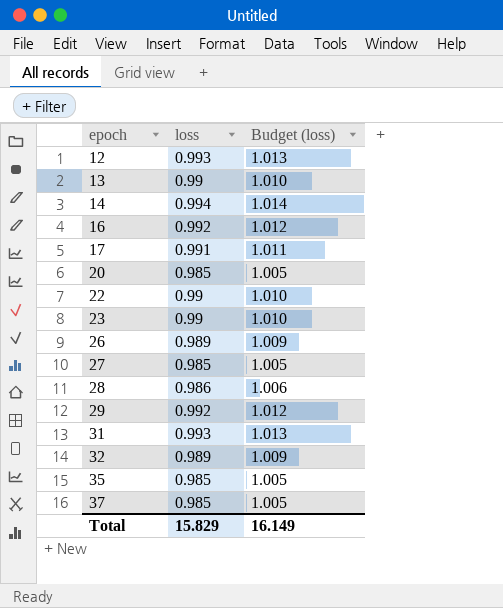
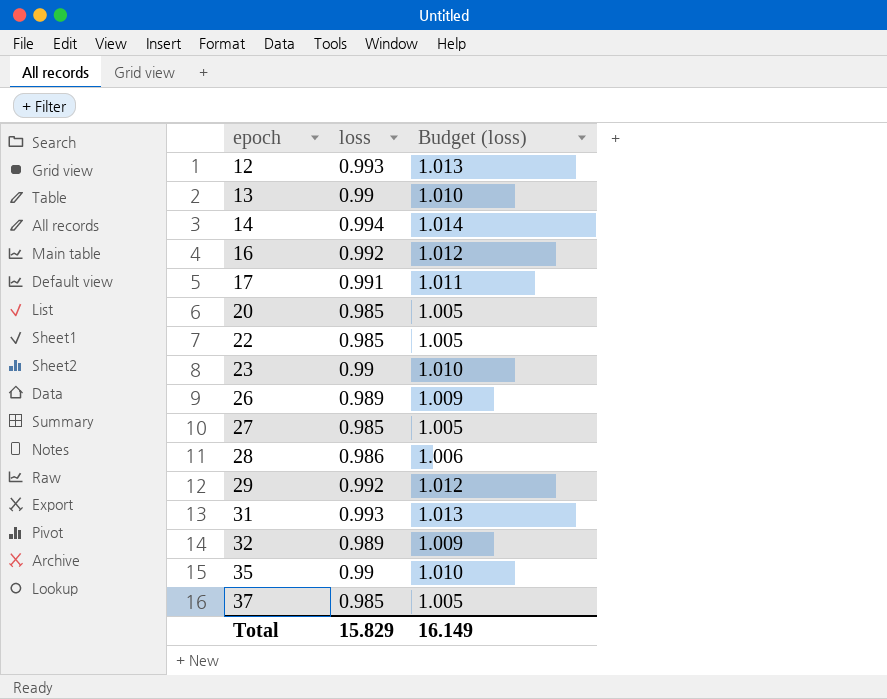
22 | loss: 0.99 -> 0.985
22 | Budget (loss): 1.010 -> 1.005
35 | loss: 0.985 -> 0.99
35 | Budget (loss): 1.005 -> 1.010

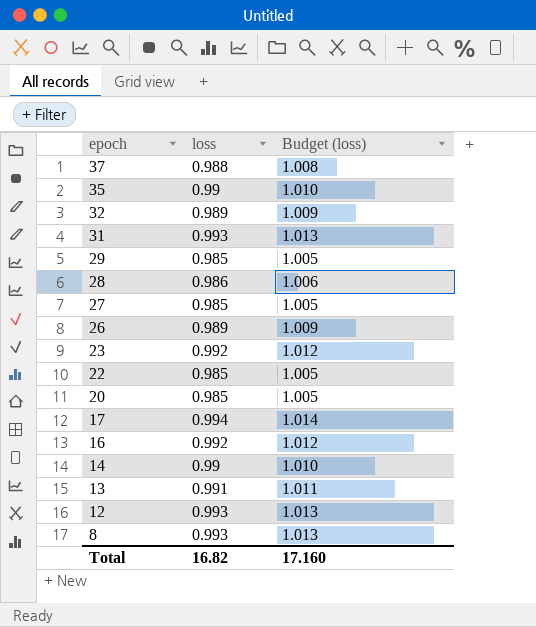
row order: epoch ascending -> epoch descending
37 | loss: 0.985 -> 0.988
37 | Budget (loss): 1.005 -> 1.008
29 | loss: 0.992 -> 0.985
29 | Budget (loss): 1.012 -> 1.005
23 | loss: 0.99 -> 0.992
23 | Budget (loss): 1.010 -> 1.012
17 | loss: 0.991 -> 0.994
17 | Budget (loss): 1.011 -> 1.014
14 | loss: 0.994 -> 0.99
14 | Budget (loss): 1.014 -> 1.010
13 | loss: 0.99 -> 0.991
13 | Budget (loss): 1.010 -> 1.011
row 8: none -> 0.993 | 1.013
Total | loss: 15.829 -> 16.82
Total | Budget (loss): 16.149 -> 17.160

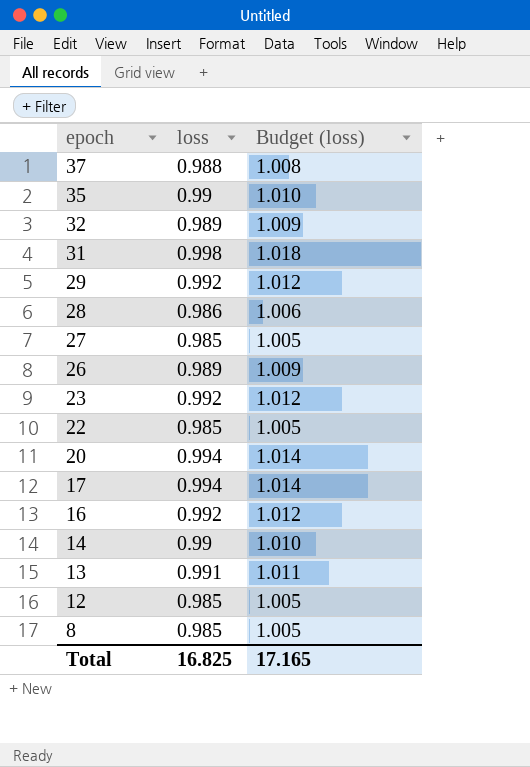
31 | loss: 0.993 -> 0.998
31 | Budget (loss): 1.013 -> 1.018
29 | loss: 0.985 -> 0.992
29 | Budget (loss): 1.005 -> 1.012
20 | loss: 0.985 -> 0.994
20 | Budget (loss): 1.005 -> 1.014
12 | loss: 0.993 -> 0.985
12 | Budget (loss): 1.013 -> 1.005
8 | loss: 0.993 -> 0.985
8 | Budget (loss): 1.013 -> 1.005
Total | loss: 16.82 -> 16.825
Total | Budget (loss): 17.160 -> 17.165

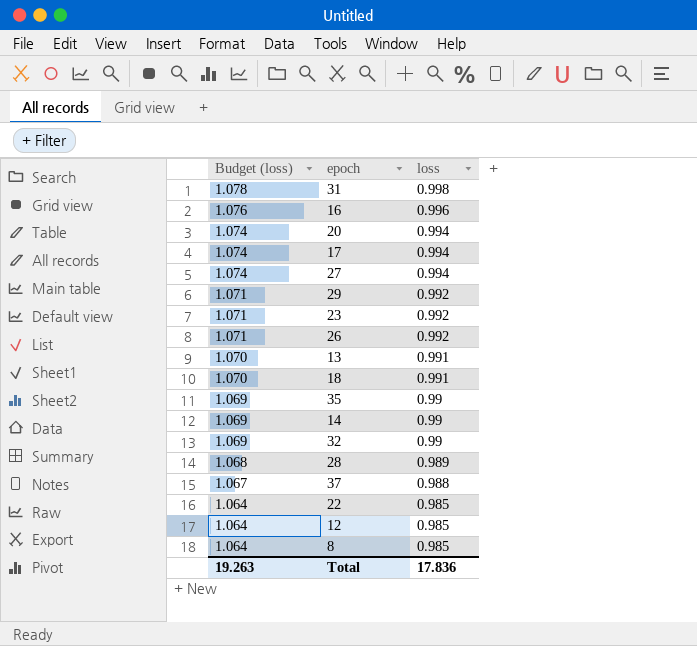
row order: epoch descending -> Budget (loss) descending
column Budget (loss) | formula: [loss] * 1.02 -> [loss] * 1.08
column Budget (loss) | position: 3 -> 1
16 | loss: 0.992 -> 0.996
27 | loss: 0.985 -> 0.994
26 | loss: 0.989 -> 0.992
row 18: none -> 1.070 | 0.991
32 | loss: 0.989 -> 0.99
28 | loss: 0.986 -> 0.989
Total | Budget (loss): 17.165 -> 19.263
Total | loss: 16.825 -> 17.836

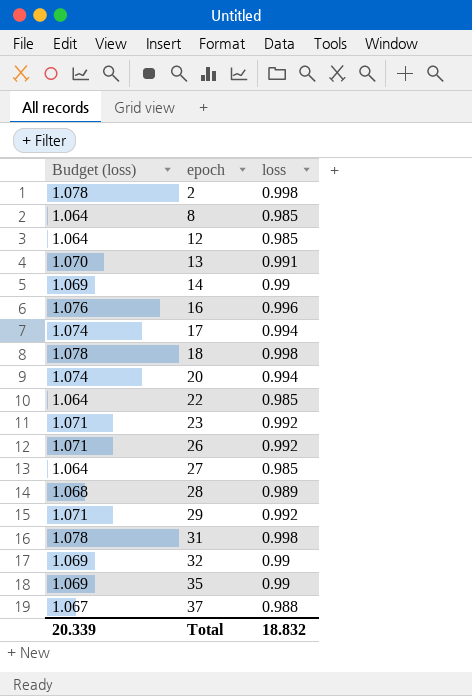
row order: Budget (loss) descending -> epoch ascending
row 2: none -> 1.078 | 0.998
18 | Budget (loss): 1.070 -> 1.078
18 | loss: 0.991 -> 0.998
27 | Budget (loss): 1.074 -> 1.064
27 | loss: 0.994 -> 0.985
Total | Budget (loss): 19.263 -> 20.339
Total | loss: 17.836 -> 18.832

